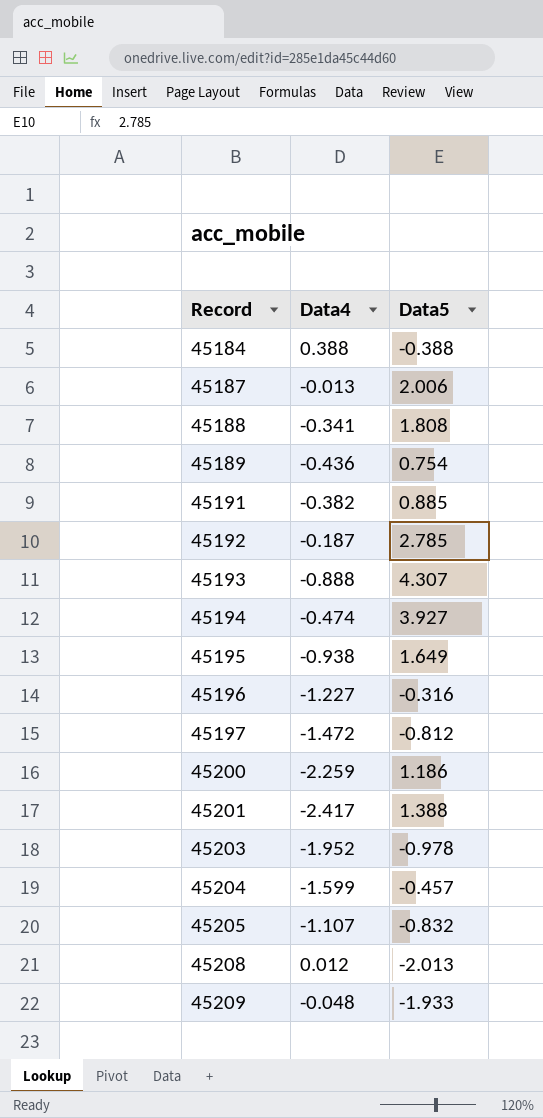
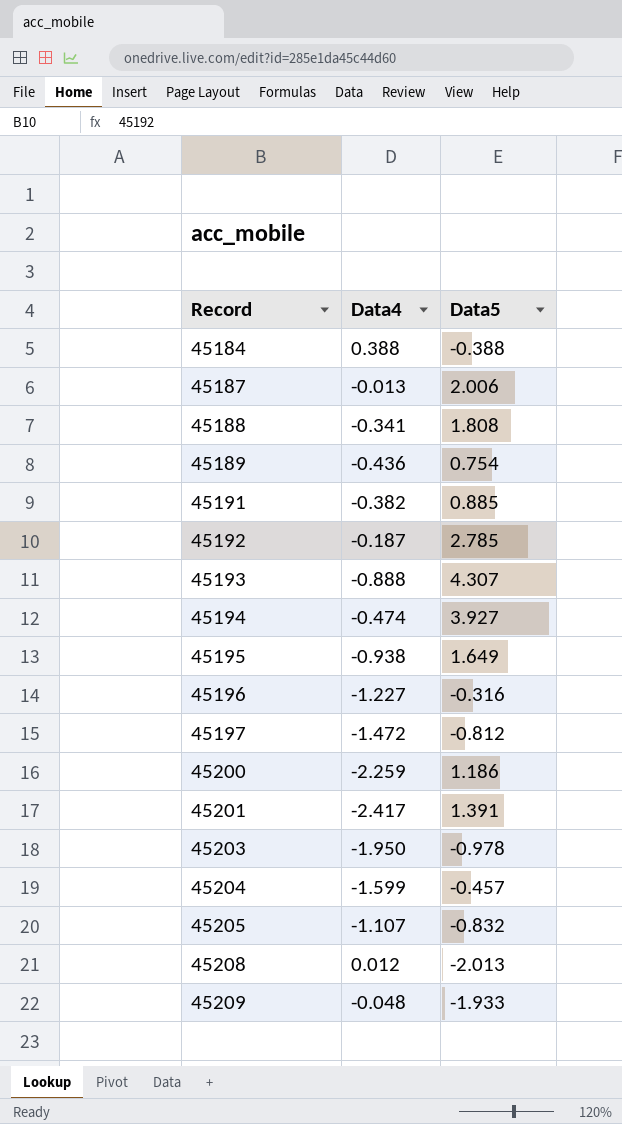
45201 | Data5: 1.388 -> 1.391
45203 | Data4: -1.952 -> -1.950

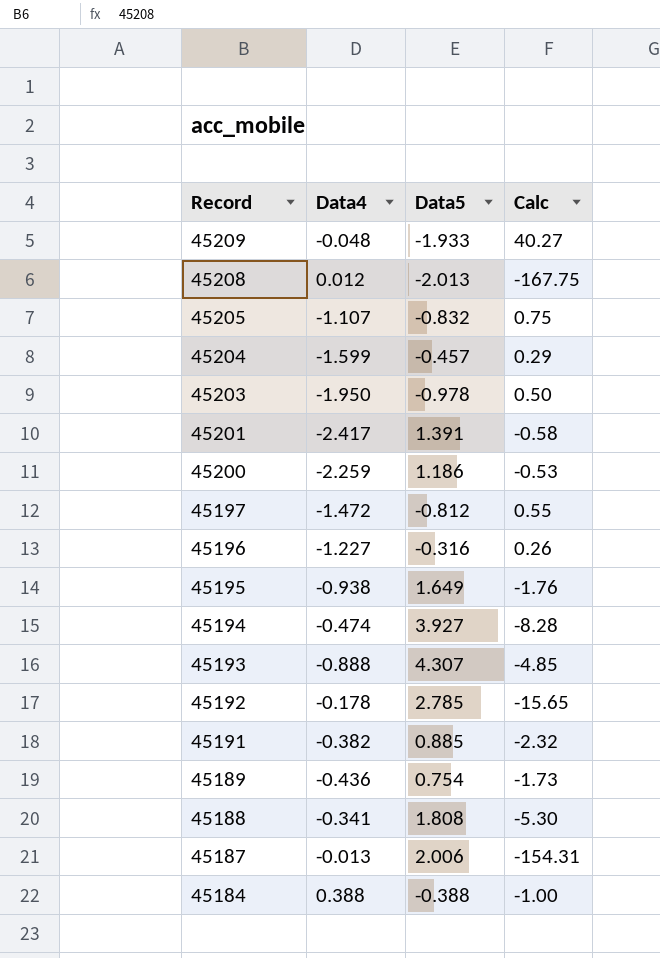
row order: Record ascending -> Record descending
column Calc | formula: none -> [Data5] / [Data4]
45192 | Data4: -0.187 -> -0.178

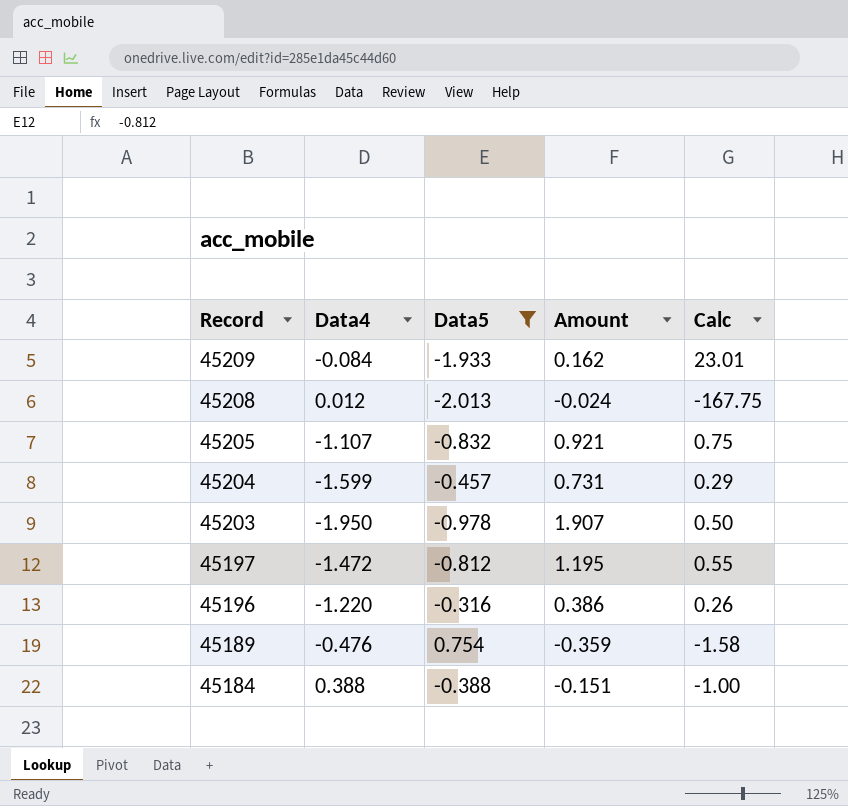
filter: none -> Data5 <= 0.754
column Amount | formula: none -> [Data4] * [Data5]
45209 | Data4: -0.048 -> -0.084
45209 | Calc: 40.27 -> 23.01
45196 | Data4: -1.227 -> -1.220
45189 | Data4: -0.436 -> -0.476
45189 | Calc: -1.73 -> -1.58

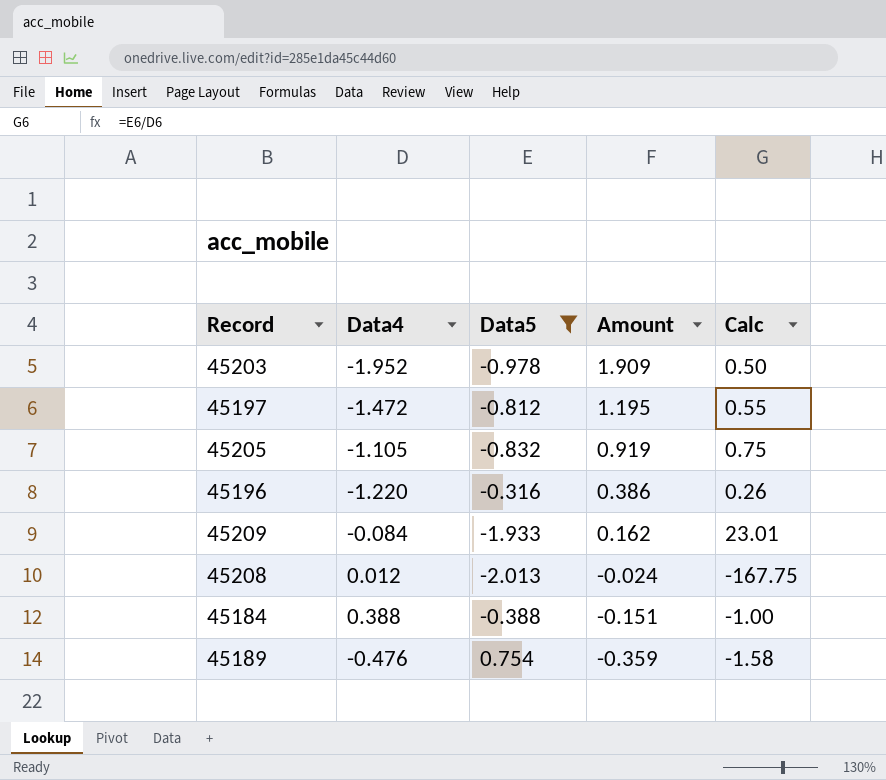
row order: Record descending -> Amount descending
row 45204: -1.599 | -0.457 | 0.731 | 0.29 -> none
45203 | Data4: -1.950 -> -1.952
45203 | Amount: 1.907 -> 1.909
45205 | Data4: -1.107 -> -1.105
45205 | Amount: 0.921 -> 0.919

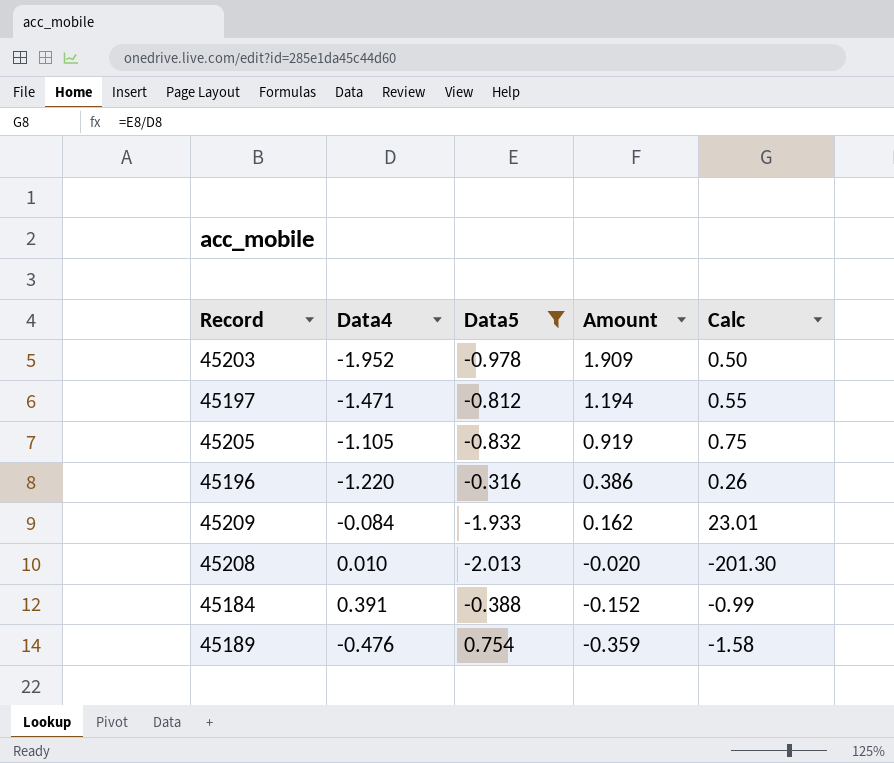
45197 | Data4: -1.472 -> -1.471
45197 | Amount: 1.195 -> 1.194
45208 | Data4: 0.012 -> 0.010
45208 | Amount: -0.024 -> -0.020
45208 | Calc: -167.75 -> -201.30
45184 | Data4: 0.388 -> 0.391
45184 | Amount: -0.151 -> -0.152
45184 | Calc: -1.00 -> -0.99

